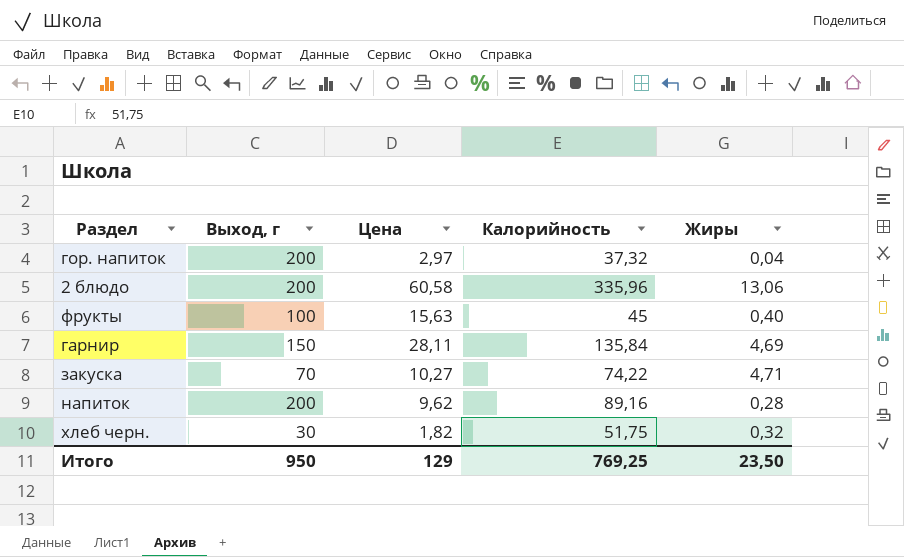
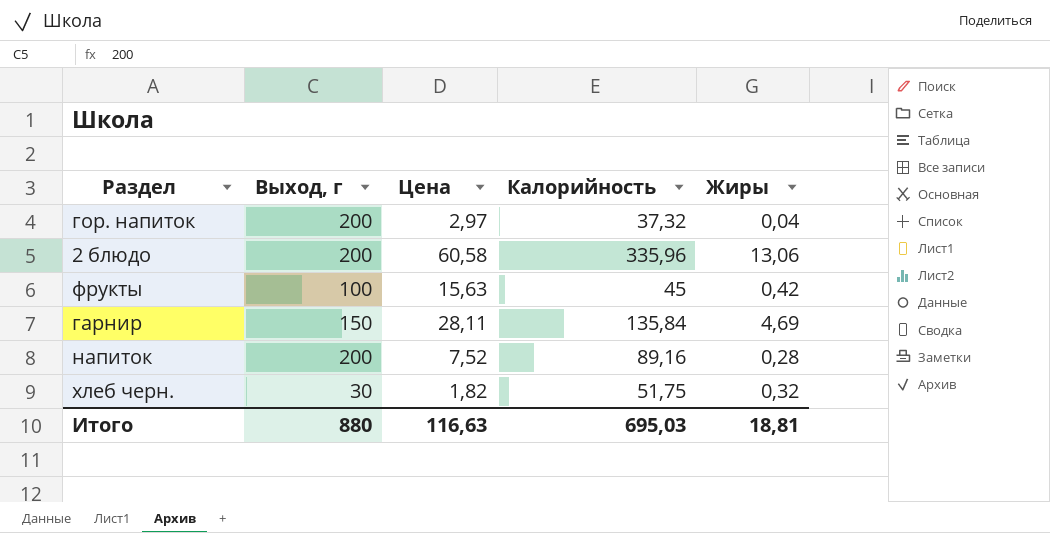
row закуска: 70 | 10,27 | 74,22 | 4,71 -> none
фрукты | Жиры: 0,40 -> 0,42
напиток | Цена: 9,62 -> 7,52
Итого | Выход, г: 950 -> 880
Итого | Цена: 129 -> 116,63
Итого | Калорийность: 769,25 -> 695,03
Итого | Жиры: 23,50 -> 18,81

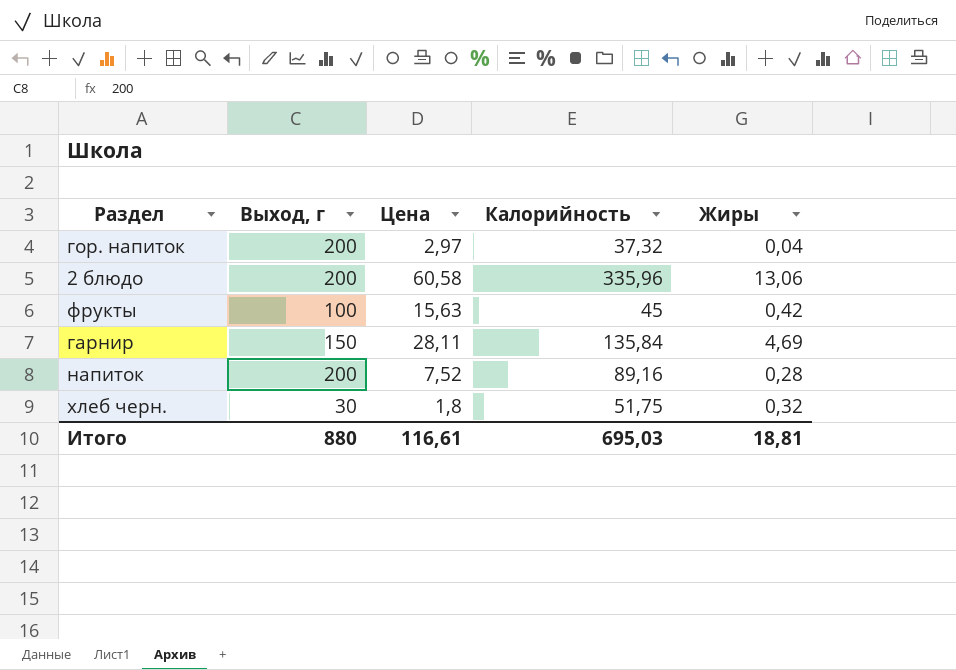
хлеб черн. | Цена: 1,82 -> 1,8
Итого | Цена: 116,63 -> 116,61

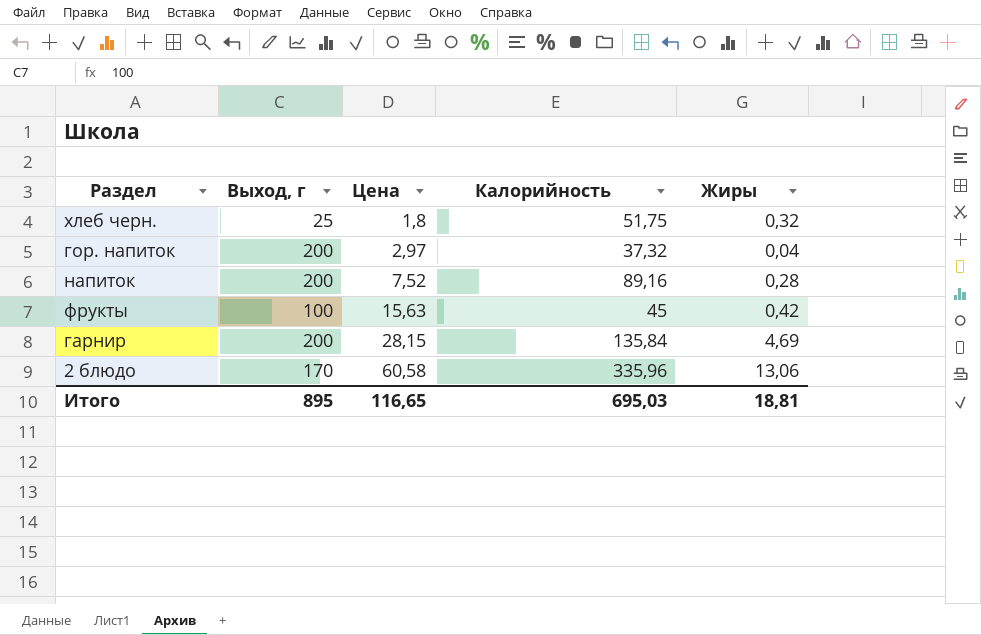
row order: none -> Цена ascending
хлеб черн. | Выход, г: 30 -> 25
гарнир | Выход, г: 150 -> 200
гарнир | Цена: 28,11 -> 28,15
2 блюдо | Выход, г: 200 -> 170
Итого | Выход, г: 880 -> 895
Итого | Цена: 116,61 -> 116,65

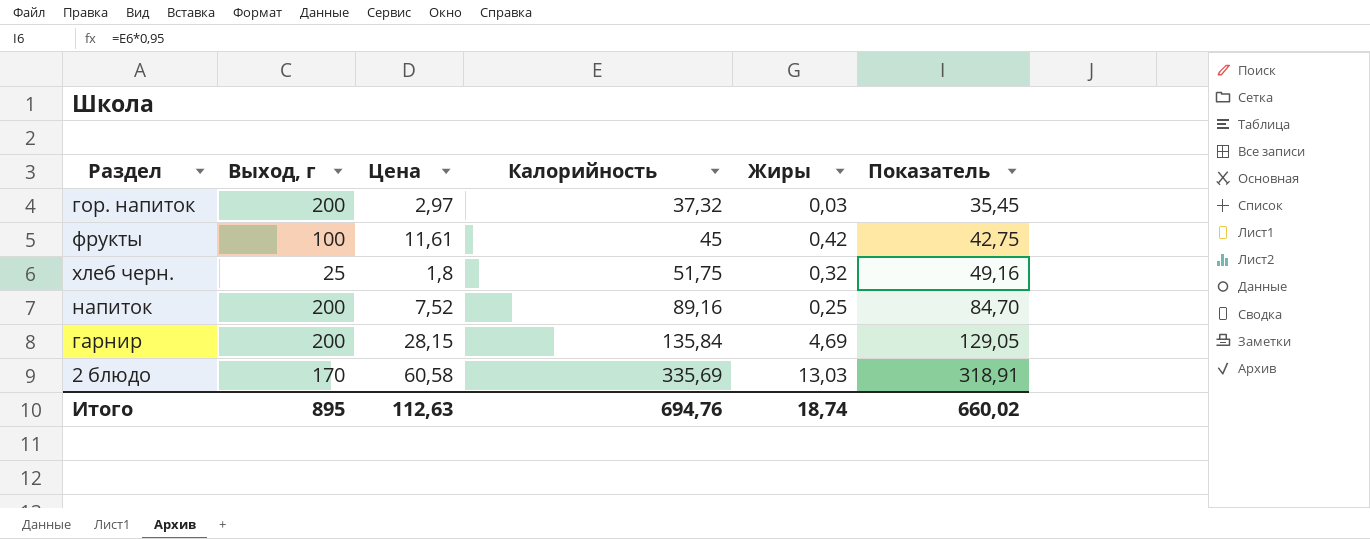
row order: Цена ascending -> Калорийность ascending
column Показатель | formula: none -> [Калорийность] * 0,95
гор. напиток | Жиры: 0,04 -> 0,03
фрукты | Цена: 15,63 -> 11,61
напиток | Жиры: 0,28 -> 0,25
2 блюдо | Калорийность: 335,96 -> 335,69
2 блюдо | Жиры: 13,06 -> 13,03
Итого | Цена: 116,65 -> 112,63
Итого | Калорийность: 695,03 -> 694,76
Итого | Жиры: 18,81 -> 18,74

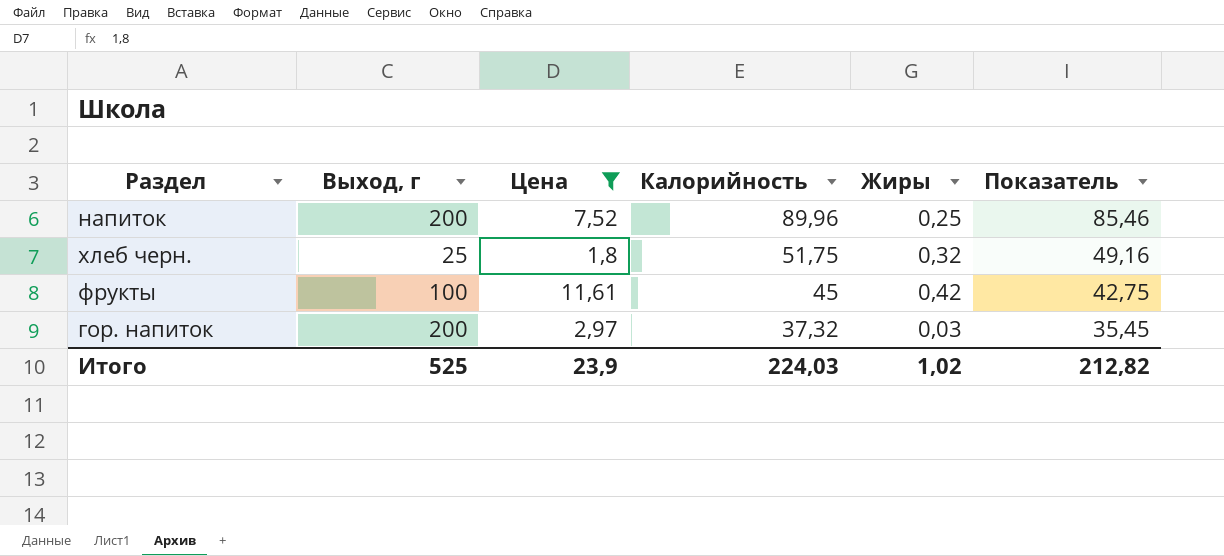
filter: none -> Цена <= 11,61
row order: Калорийность ascending -> Калорийность descending
напиток | Калорийность: 89,16 -> 89,96
напиток | Показатель: 84,70 -> 85,46
Итого | Выход, г: 895 -> 525
Итого | Цена: 112,63 -> 23,9
Итого | Калорийность: 694,76 -> 224,03
Итого | Жиры: 18,74 -> 1,02
Итого | Показатель: 660,02 -> 212,82

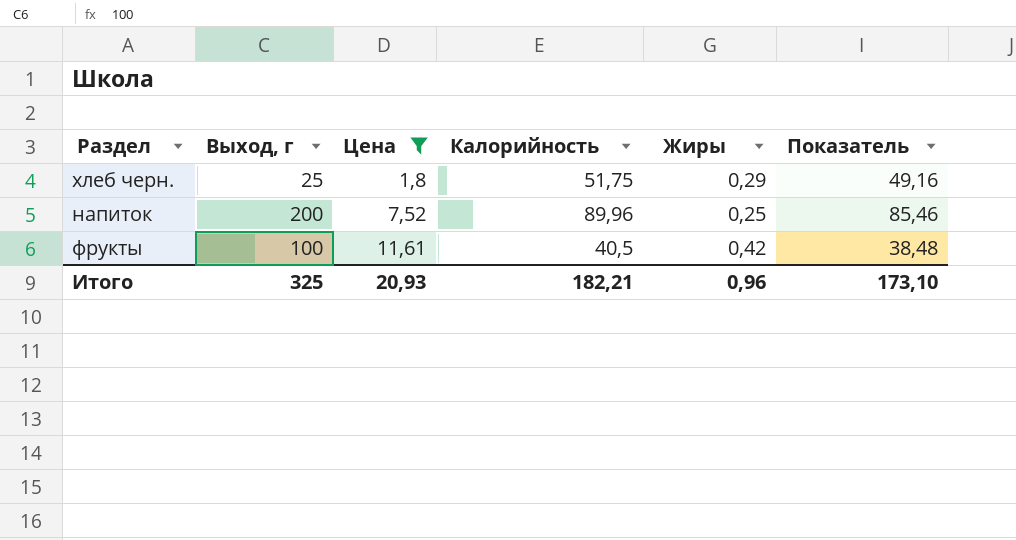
row order: Калорийность descending -> Цена ascending
row гор. напиток: 200 | 2,97 | 37,32 | 0,03 | 35,45 -> none
хлеб черн. | Жиры: 0,32 -> 0,29
фрукты | Калорийность: 45 -> 40,5
фрукты | Показатель: 42,75 -> 38,48
Итого | Выход, г: 525 -> 325
Итого | Цена: 23,9 -> 20,93
Итого | Калорийность: 224,03 -> 182,21
Итого | Жиры: 1,02 -> 0,96
Итого | Показатель: 212,82 -> 173,10

